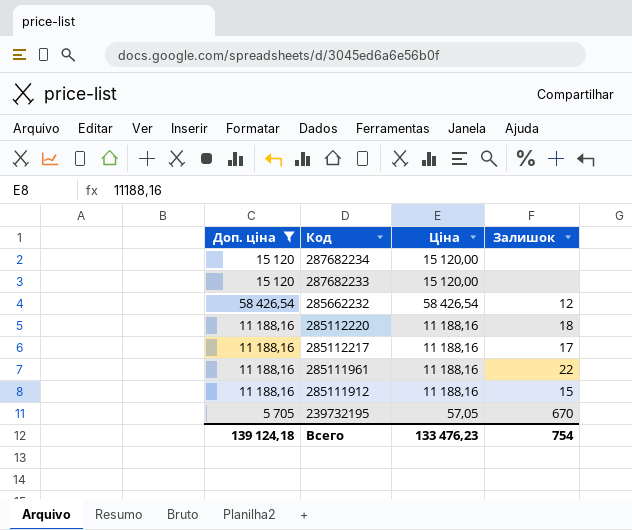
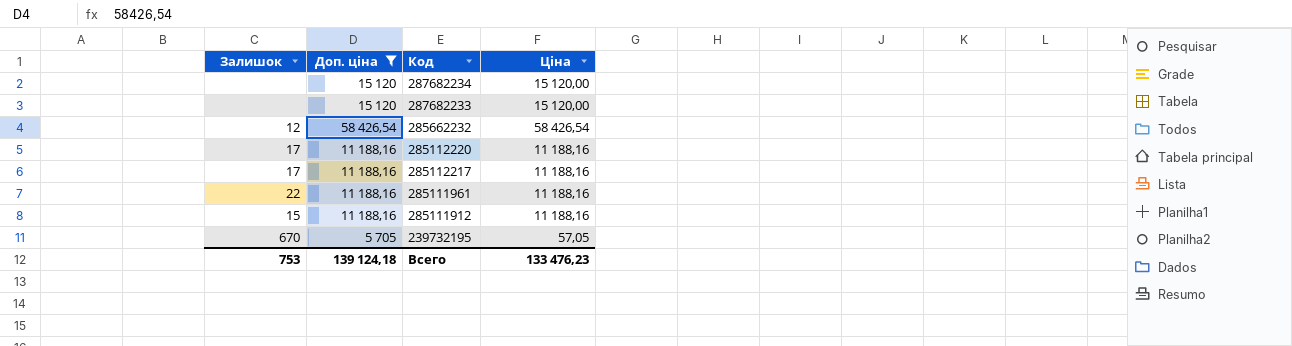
column Залишок | position: 4 -> 1
285112220 | Залишок: 18 -> 17
Всего | Залишок: 754 -> 753

